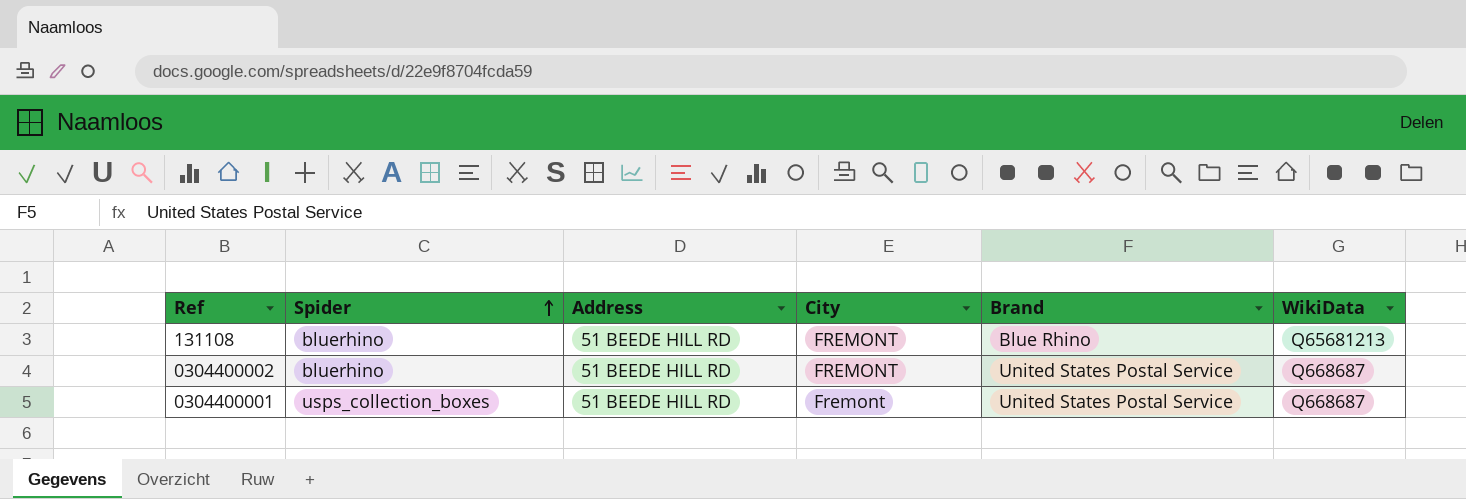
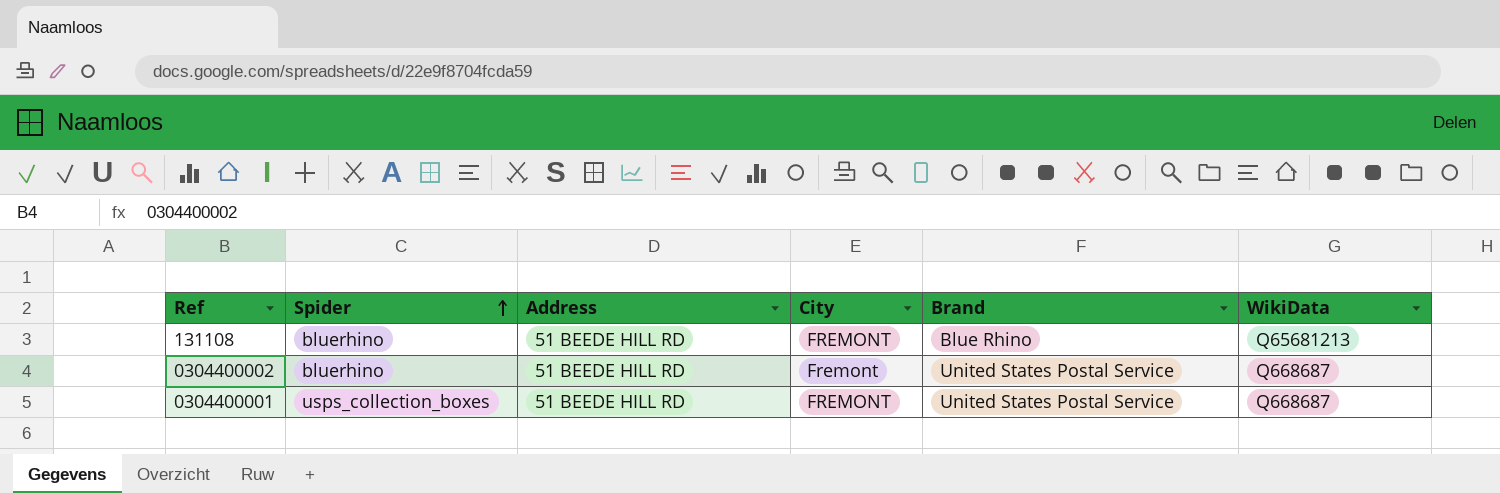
0304400002 | City: FREMONT -> Fremont
0304400001 | City: Fremont -> FREMONT

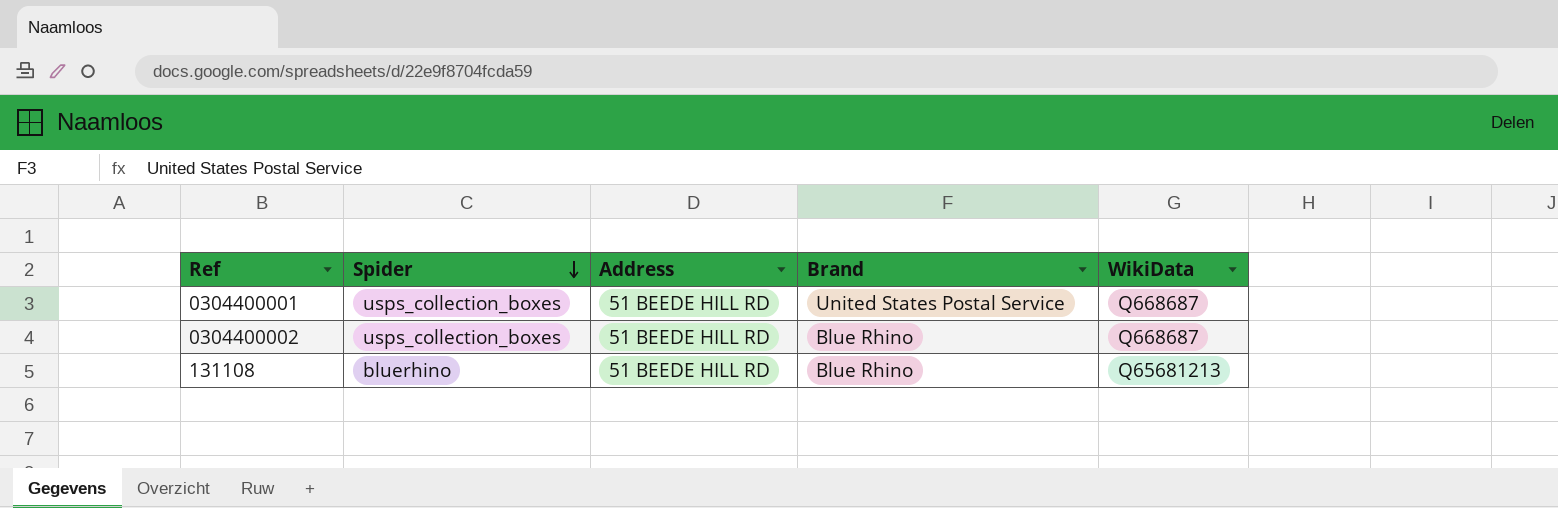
row order: Spider ascending -> Spider descending
column City | position: 4 -> none
0304400002 | Spider: bluerhino -> usps_collection_boxes
0304400002 | Brand: United States Postal Service -> Blue Rhino

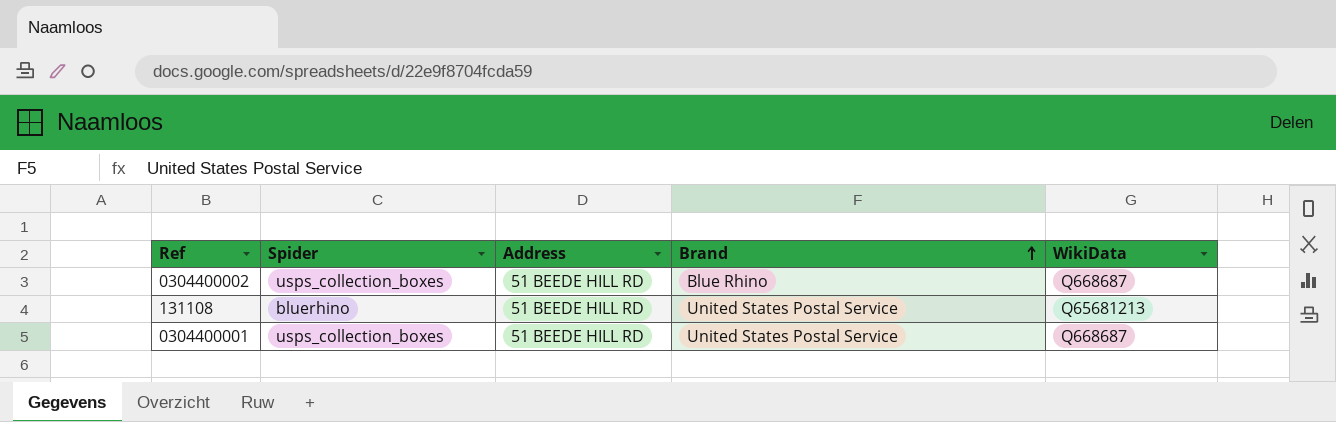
row order: Spider descending -> Brand ascending
131108 | Brand: Blue Rhino -> United States Postal Service

